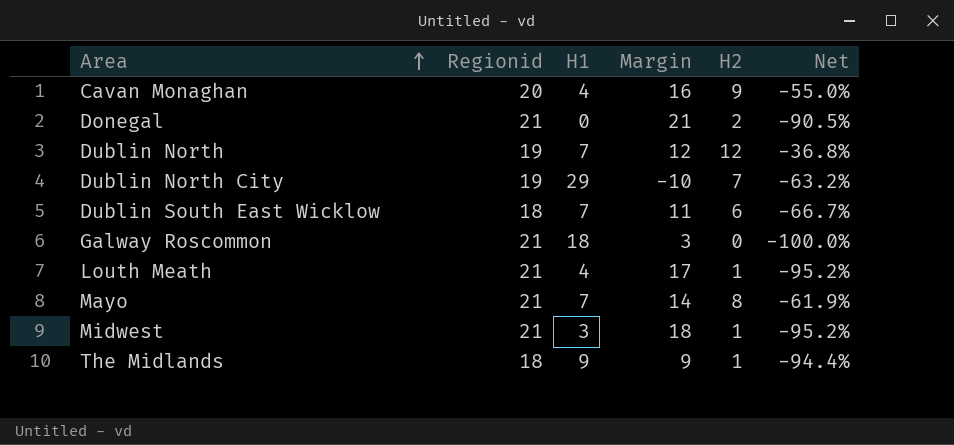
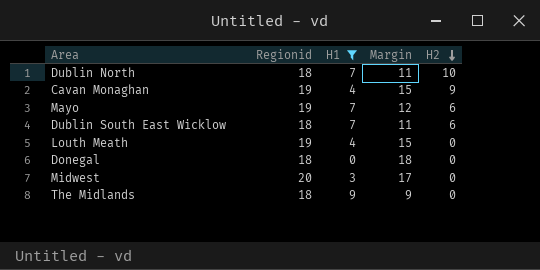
filter: none -> H1 <= 9
row order: Area ascending -> H2 descending
column Net | formula: ([H2] - [Regionid]) / [Regionid] -> none
Dublin North | Regionid: 19 -> 18
Dublin North | Margin: 12 -> 11
Dublin North | H2: 12 -> 10
Cavan Monaghan | Regionid: 20 -> 19
Cavan Monaghan | Margin: 16 -> 15
Mayo | Regionid: 21 -> 19
Mayo | Margin: 14 -> 12
Mayo | H2: 8 -> 6
Louth Meath | Regionid: 21 -> 19
Louth Meath | Margin: 17 -> 15
Louth Meath | H2: 1 -> 0
Donegal | Regionid: 21 -> 18
Donegal | Margin: 21 -> 18
Donegal | H2: 2 -> 0
Midwest | Regionid: 21 -> 20
Midwest | Margin: 18 -> 17
Midwest | H2: 1 -> 0
The Midlands | H2: 1 -> 0

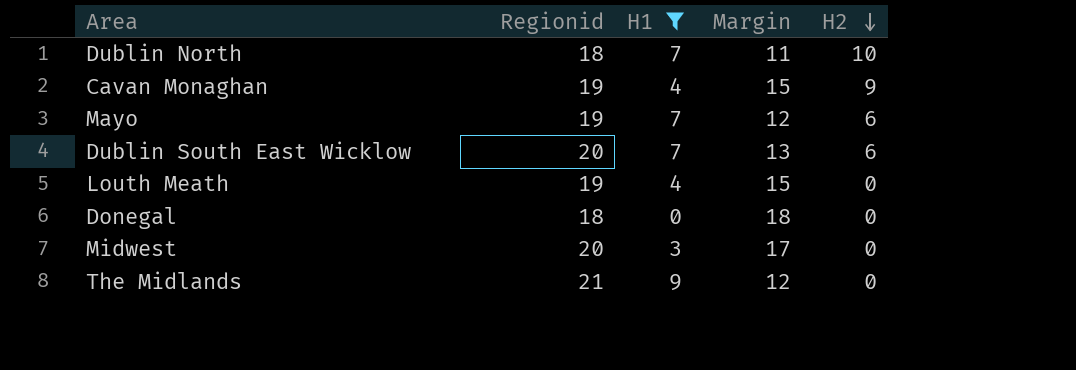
Dublin South East Wicklow | Regionid: 18 -> 20
Dublin South East Wicklow | Margin: 11 -> 13
The Midlands | Regionid: 18 -> 21
The Midlands | Margin: 9 -> 12

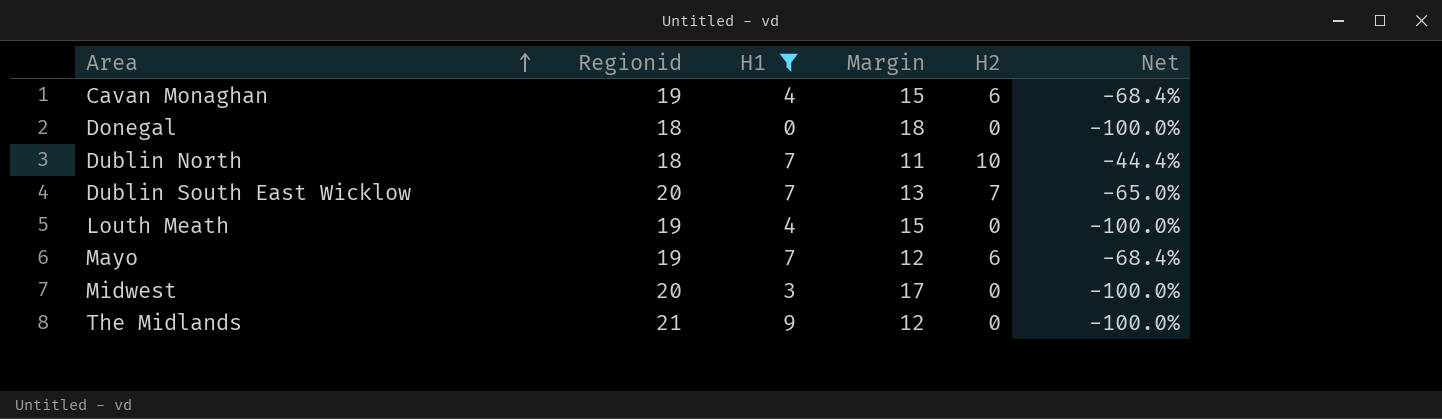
row order: H2 descending -> Area ascending
column Net | formula: none -> ([H2] - [Regionid]) / [Regionid]
Cavan Monaghan | H2: 9 -> 6
Dublin South East Wicklow | H2: 6 -> 7

